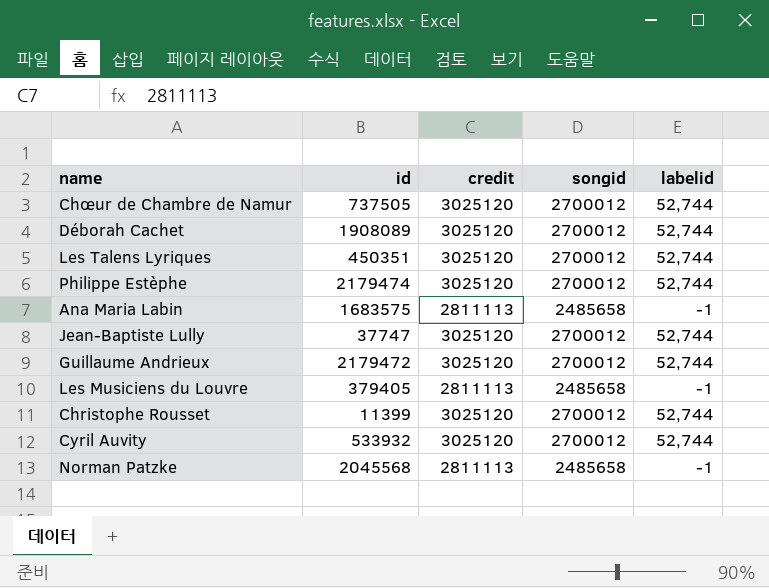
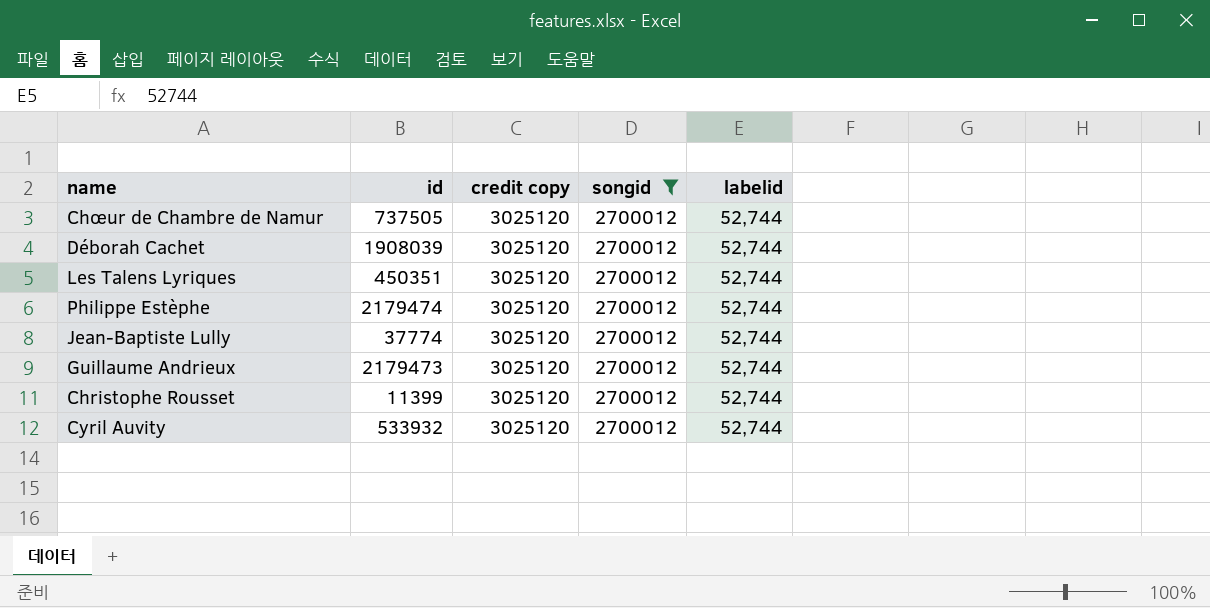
filter: none -> songid = 2700012
column name: credit -> credit copy
Déborah Cachet | id: 1908089 -> 1908039
Jean‐Baptiste Lully | id: 37747 -> 37774
Guillaume Andrieux | id: 2179472 -> 2179473

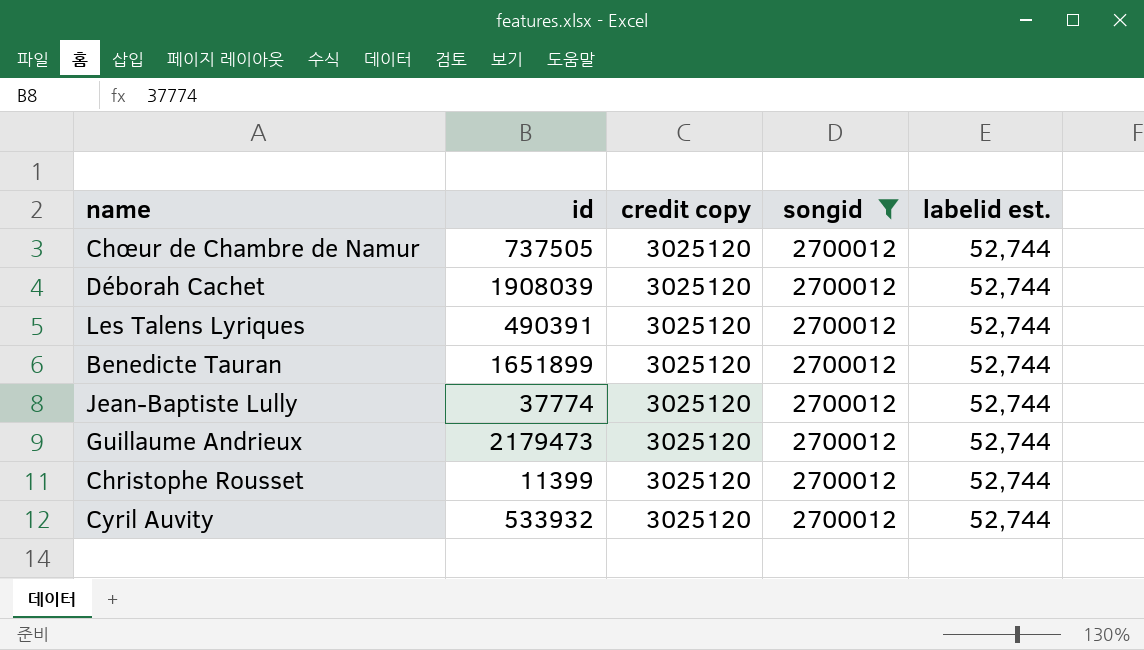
column name: labelid -> labelid est.
row Philippe Estèphe: 2179474 | 3025120 | 2700012 | 52,744 -> none
Les Talens Lyriques | id: 450351 -> 490391
row Benedicte Tauran: none -> 1651899 | 3025120 | 2700012 | 52,744

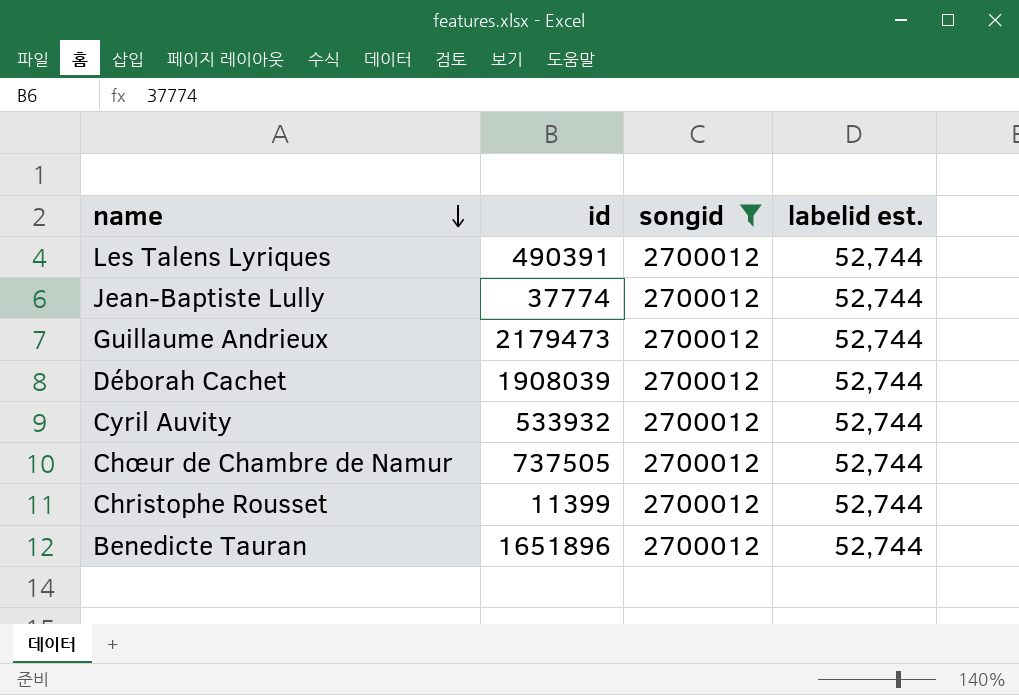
row order: none -> name descending
column credit copy | position: 3 -> none
Benedicte Tauran | id: 1651899 -> 1651896

